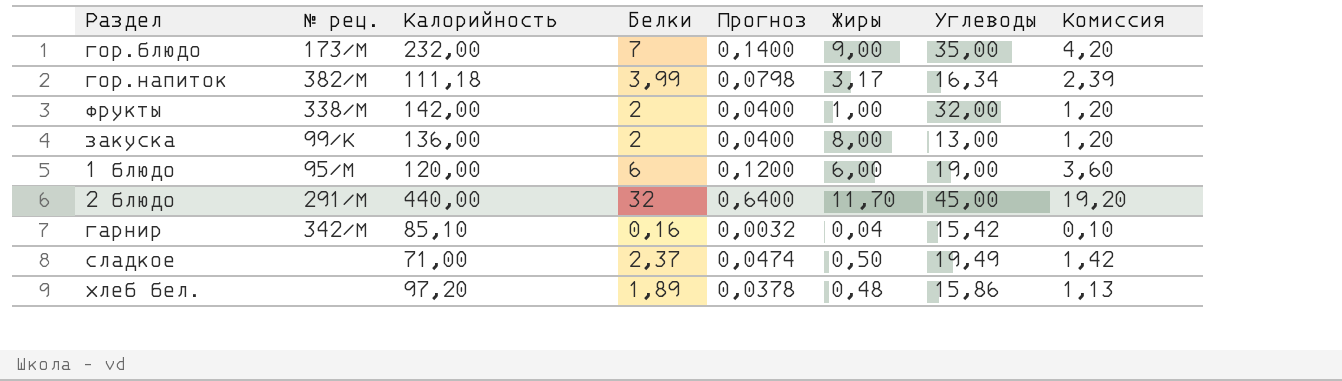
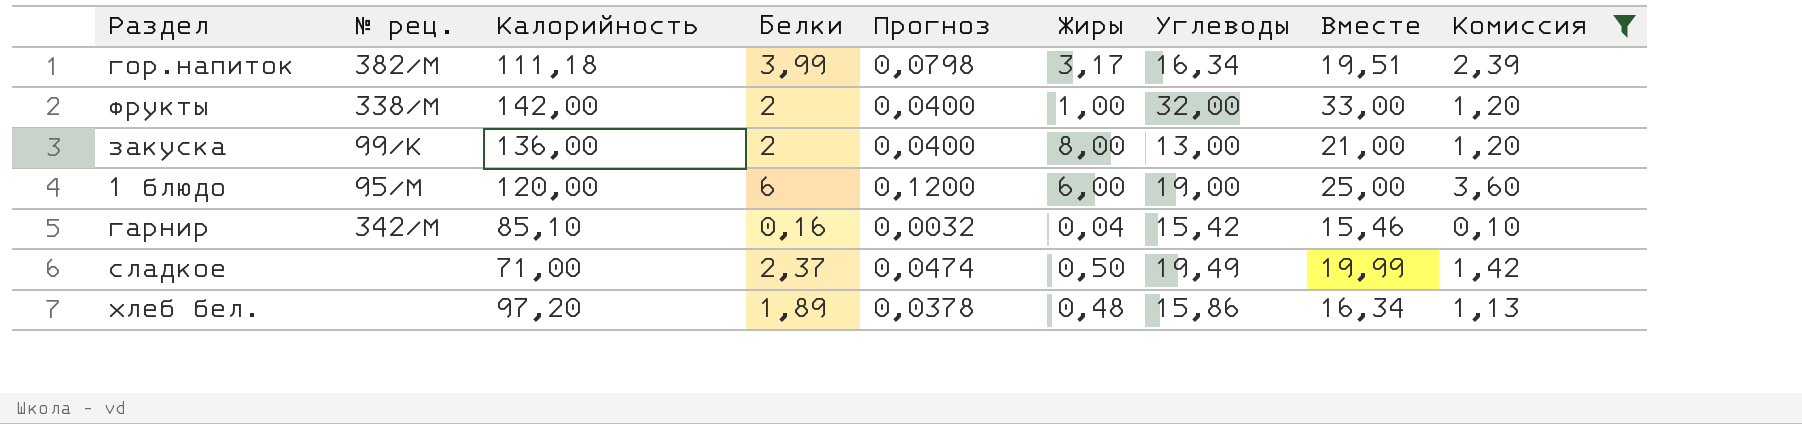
filter: none -> Комиссия <= 3,60
column Вместе | formula: none -> [Жиры] + [Углеводы]

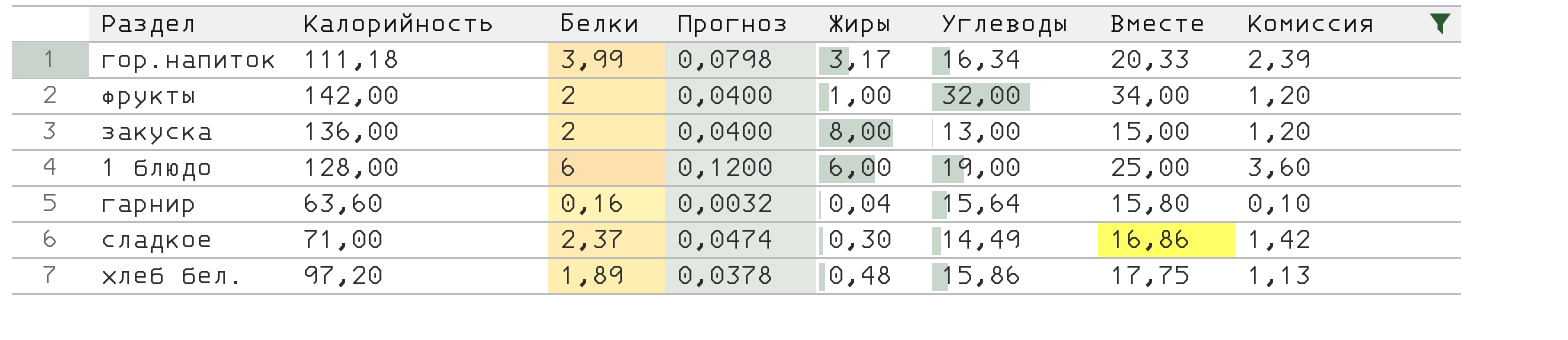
column № рец. | position: 2 -> none
column Вместе | formula: [Жиры] + [Углеводы] -> [Белки] + [Углеводы]
1 блюдо | Калорийность: 120,00 -> 128,00
гарнир | Калорийность: 85,10 -> 63,60
гарнир | Углеводы: 15,42 -> 15,64
сладкое | Жиры: 0,50 -> 0,30
сладкое | Углеводы: 19,49 -> 14,49

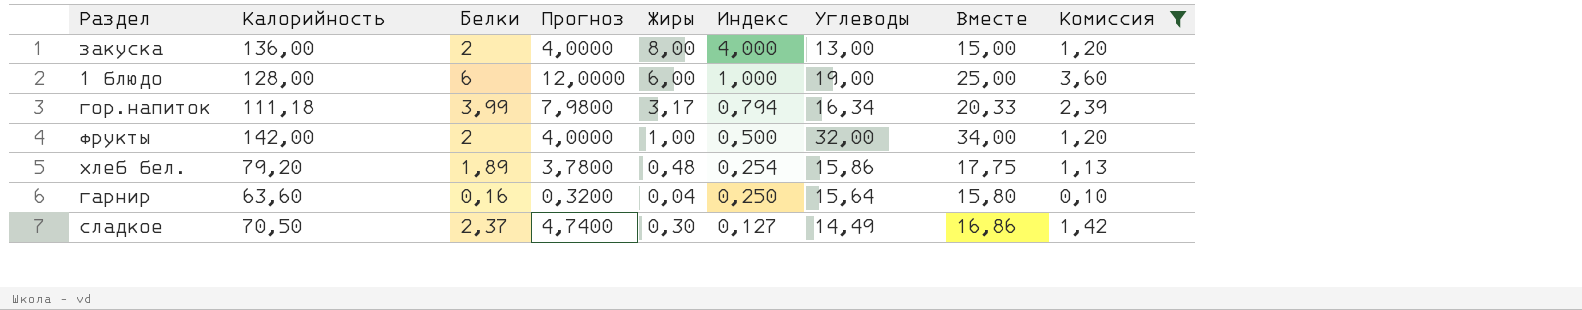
row order: none -> Индекс descending
column Прогноз | formula: [Белки] * 0,02 -> [Белки] * 2
column Индекс | formula: none -> [Жиры] / [Белки]
хлеб бел. | Калорийность: 97,20 -> 79,20
сладкое | Калорийность: 71,00 -> 70,50

